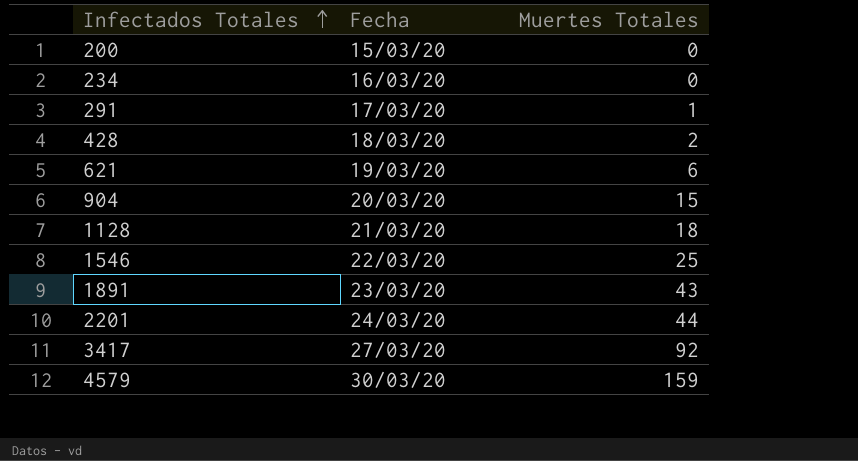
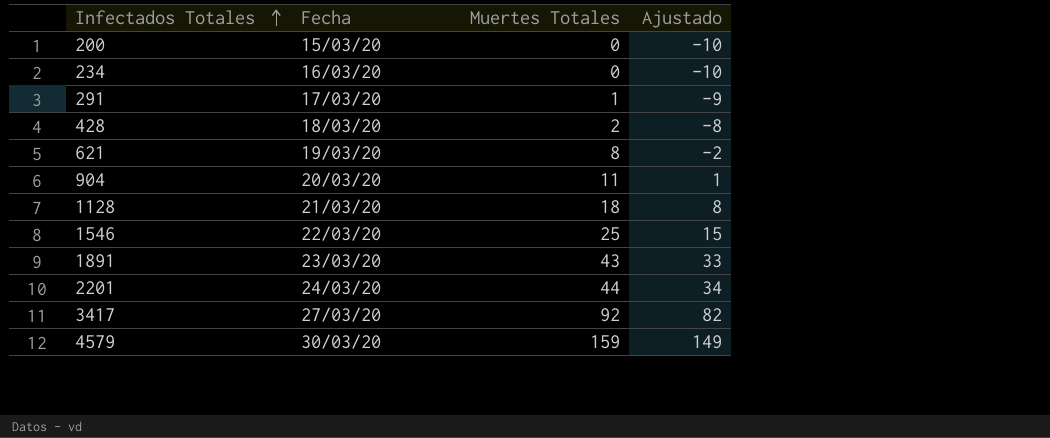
column Ajustado | formula: none -> [Muertes Totales] - 10
621 | Muertes Totales: 6 -> 8
904 | Muertes Totales: 15 -> 11

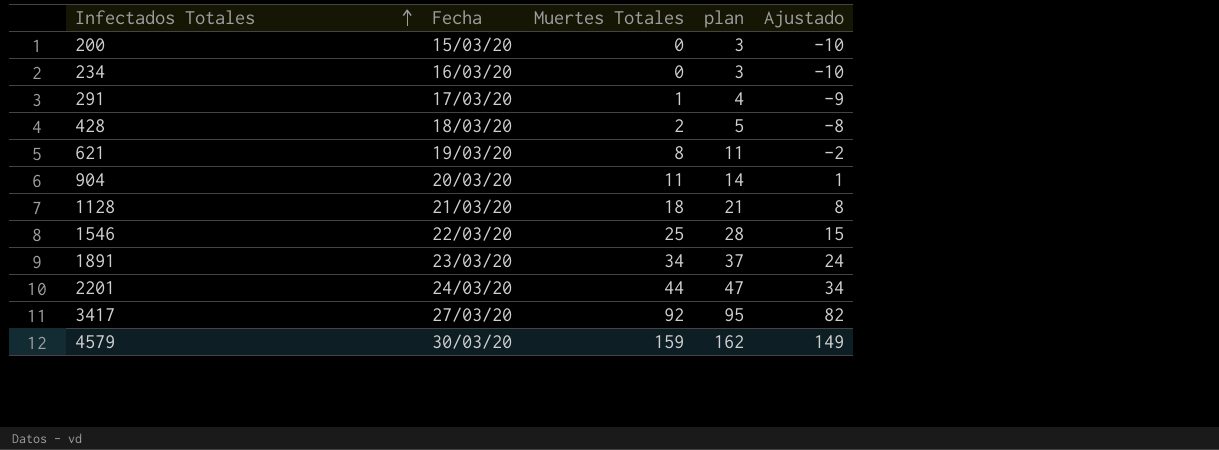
column plan | formula: none -> [Muertes Totales] + 3
1891 | Muertes Totales: 43 -> 34
1891 | Ajustado: 33 -> 24

